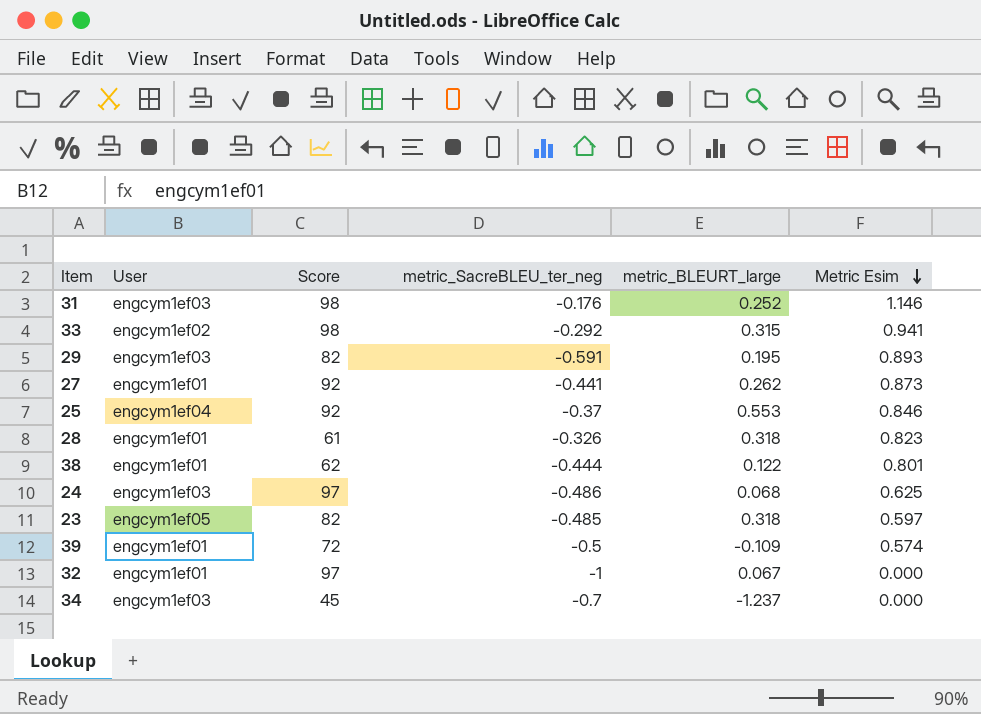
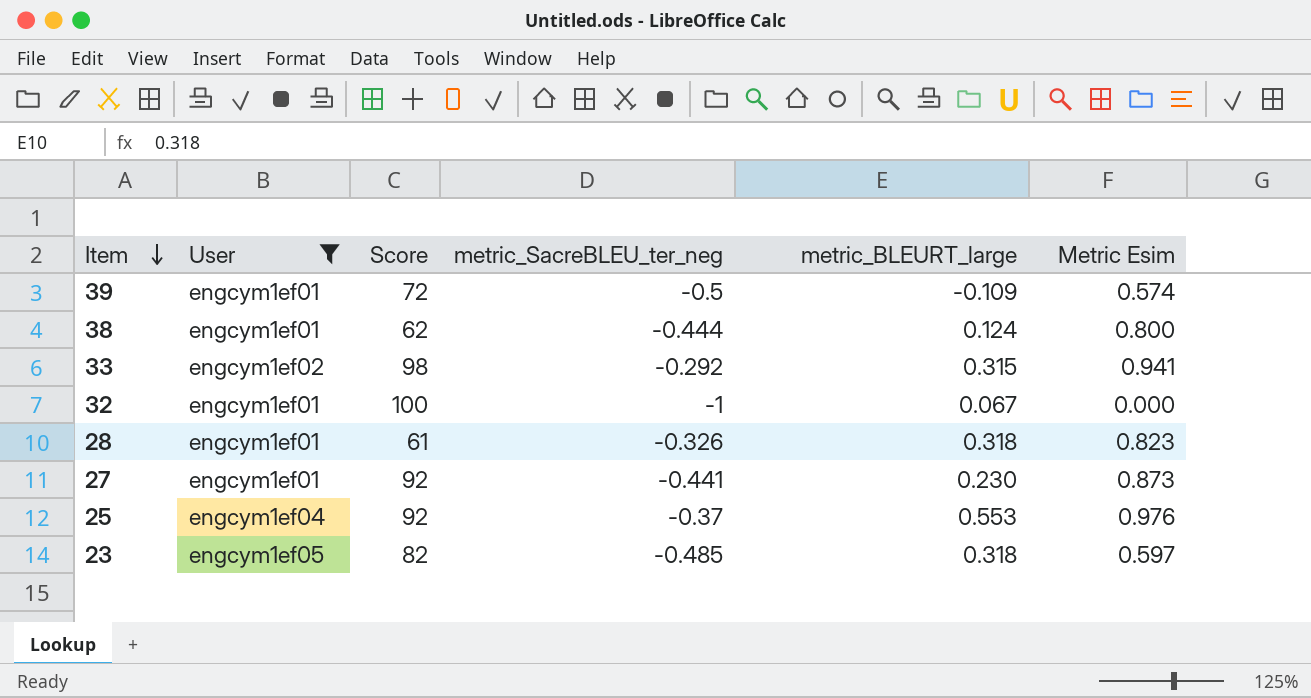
filter: none -> User != engcym1ef03
row order: Metric Esim descending -> Item descending
38 | metric_BLEURT_large: 0.122 -> 0.124
38 | Metric Esim: 0.801 -> 0.800
32 | Score: 97 -> 100
27 | metric_BLEURT_large: 0.262 -> 0.230
25 | Metric Esim: 0.846 -> 0.976

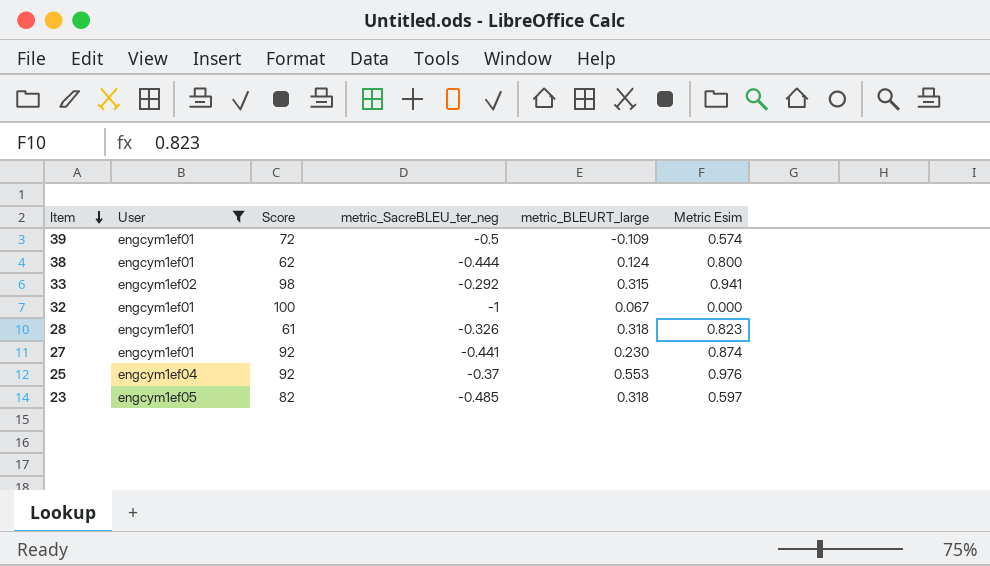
27 | Metric Esim: 0.873 -> 0.874

